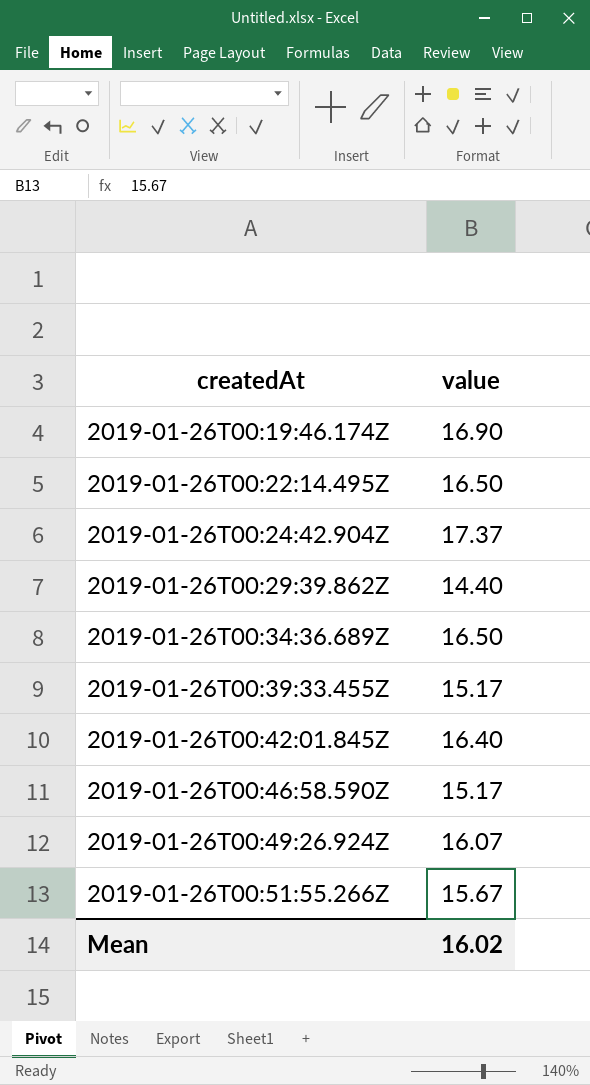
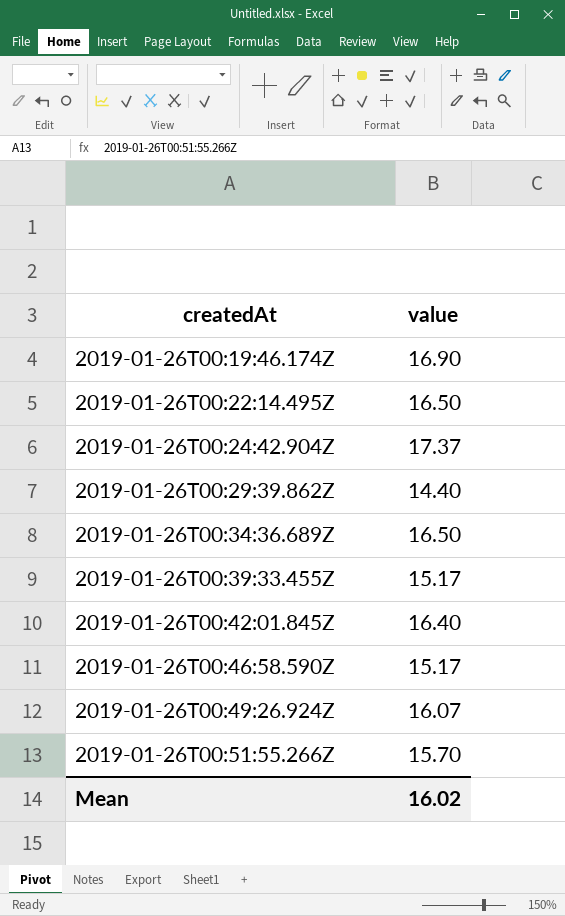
2019-01-26T00:51:55.266Z | value: 15.67 -> 15.70

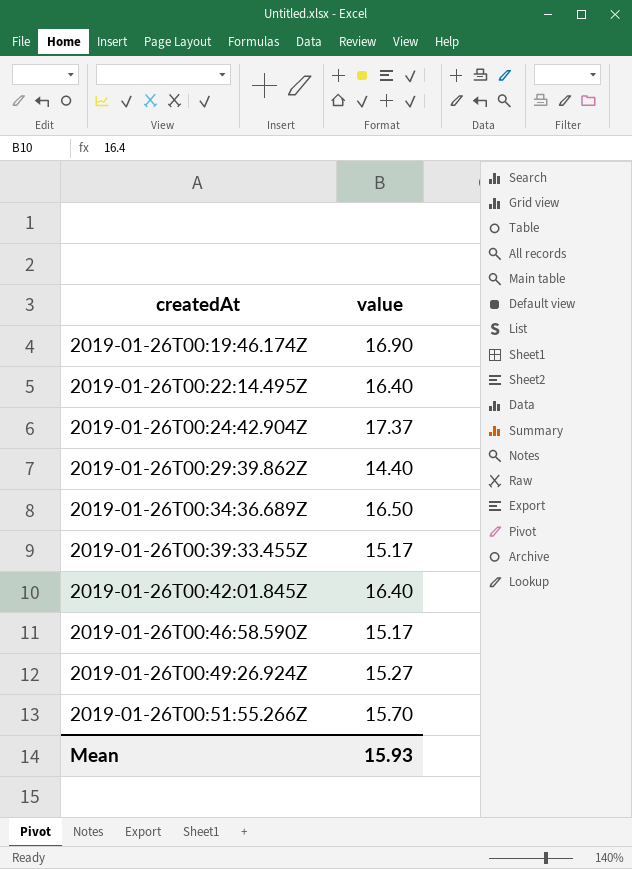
2019-01-26T00:22:14.495Z | value: 16.50 -> 16.40
2019-01-26T00:49:26.924Z | value: 16.07 -> 15.27
Mean | value: 16.02 -> 15.93

